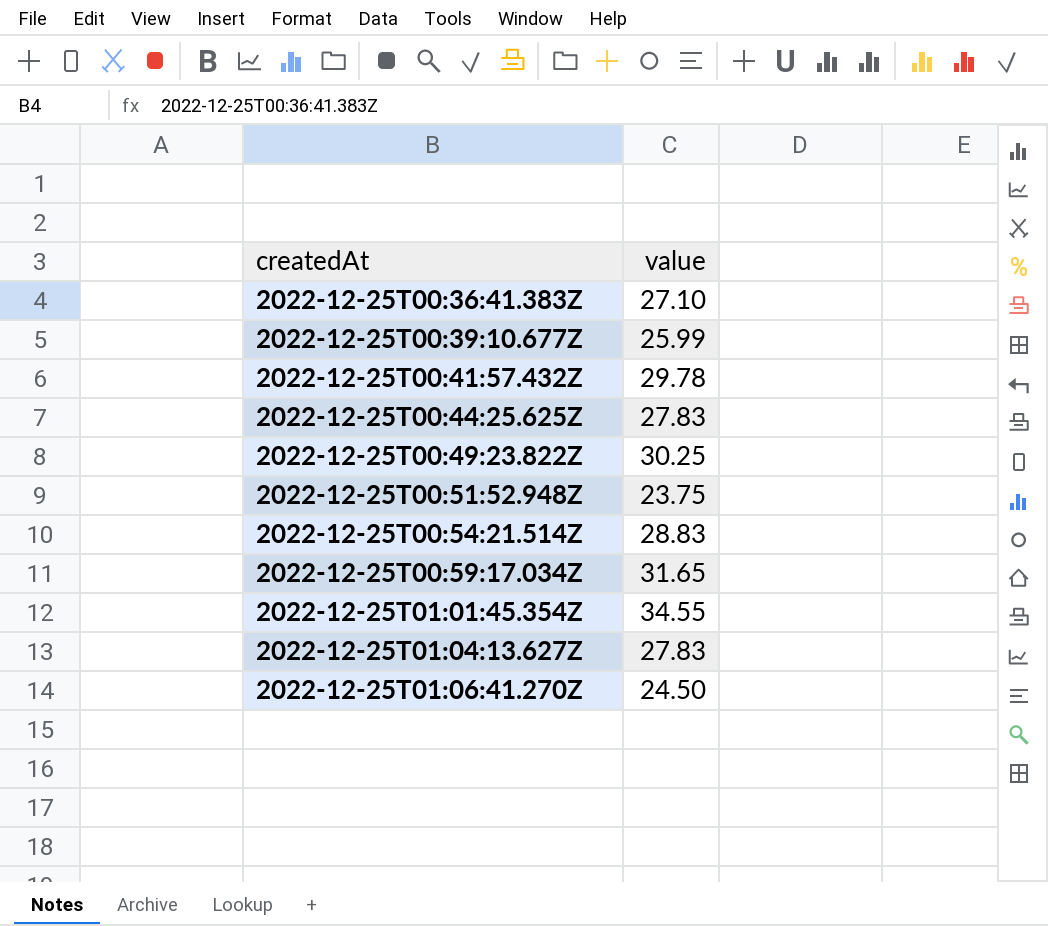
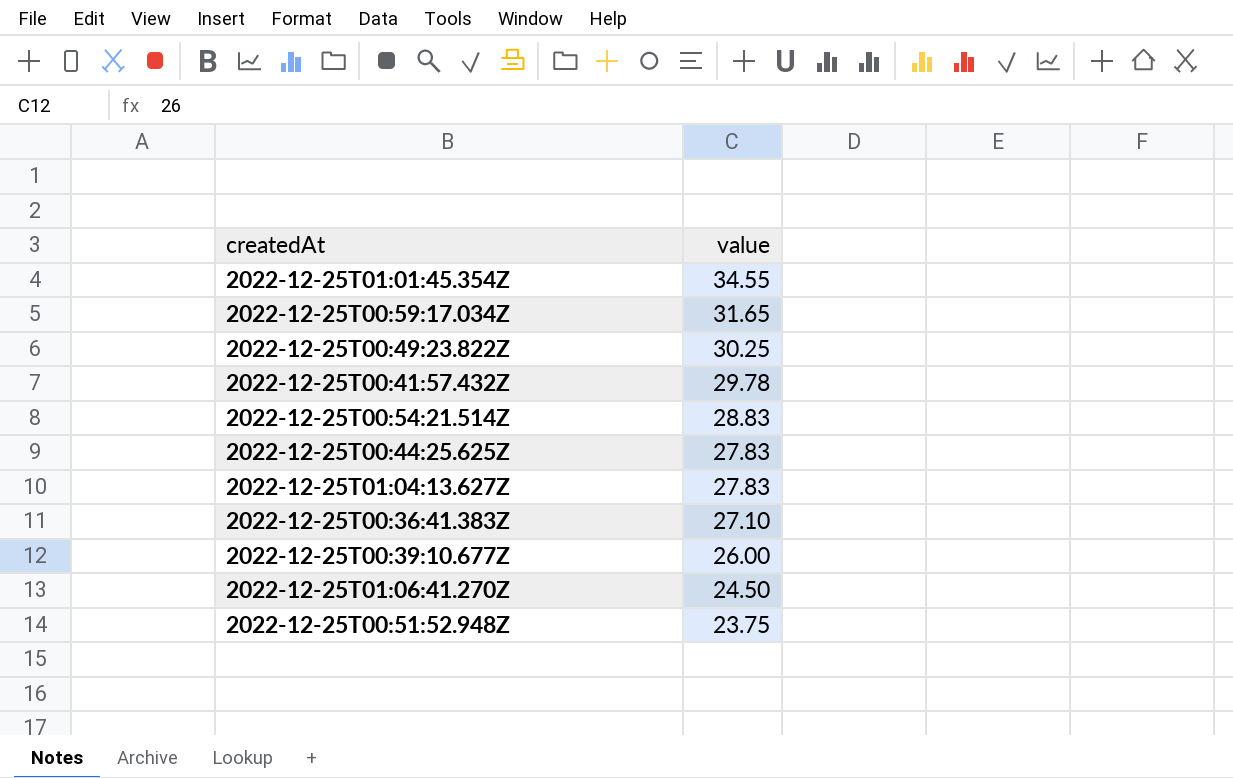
row order: createdAt ascending -> value descending
2022-12-25T00:39:10.677Z | value: 25.99 -> 26.00

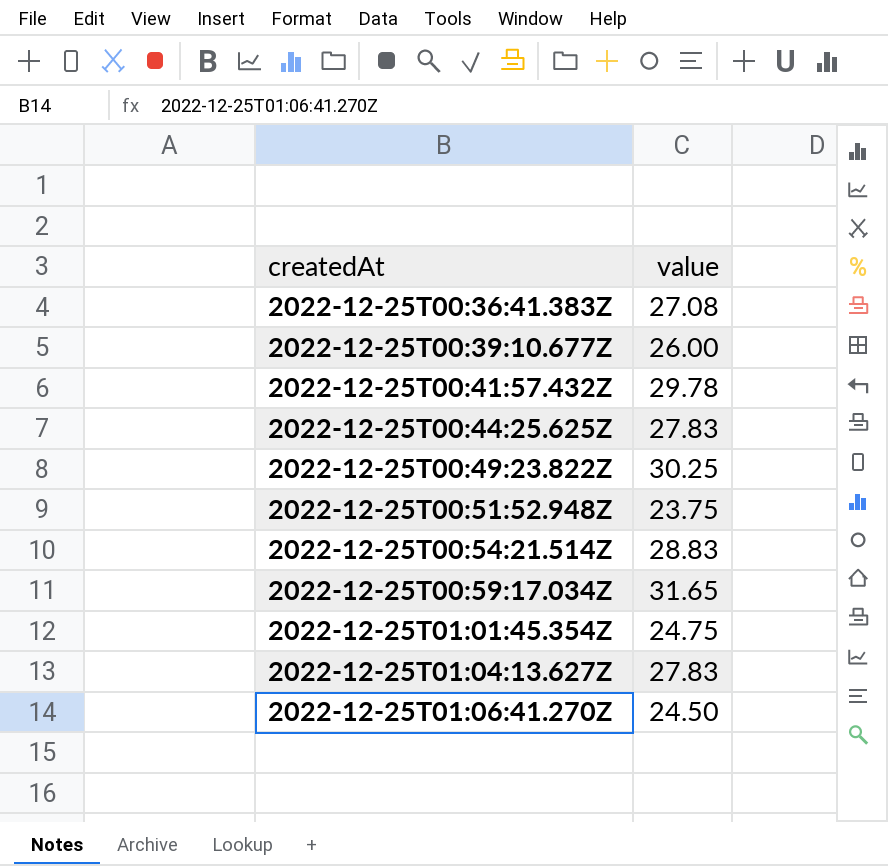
row order: value descending -> createdAt ascending
2022-12-25T00:36:41.383Z | value: 27.10 -> 27.08
2022-12-25T01:01:45.354Z | value: 34.55 -> 24.75

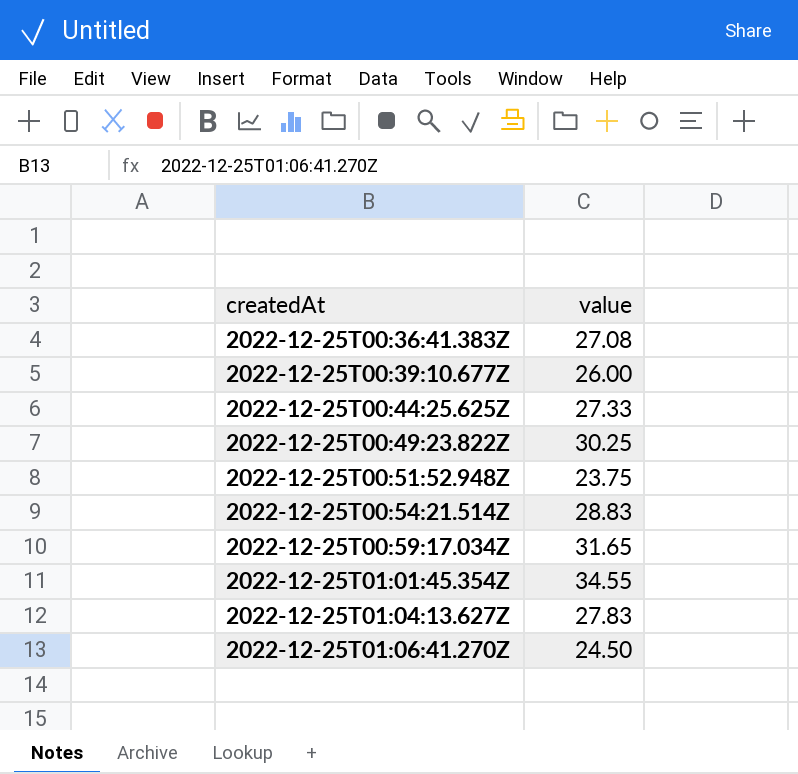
row 2022-12-25T00:41:57.432Z: 29.78 -> none
2022-12-25T00:44:25.625Z | value: 27.83 -> 27.33
2022-12-25T01:01:45.354Z | value: 24.75 -> 34.55

